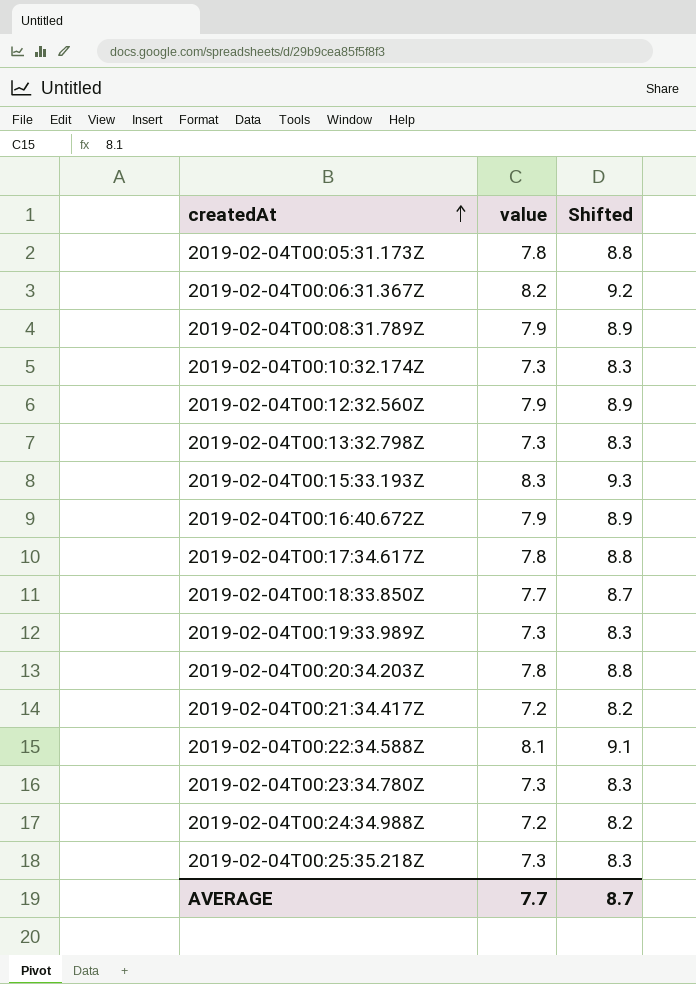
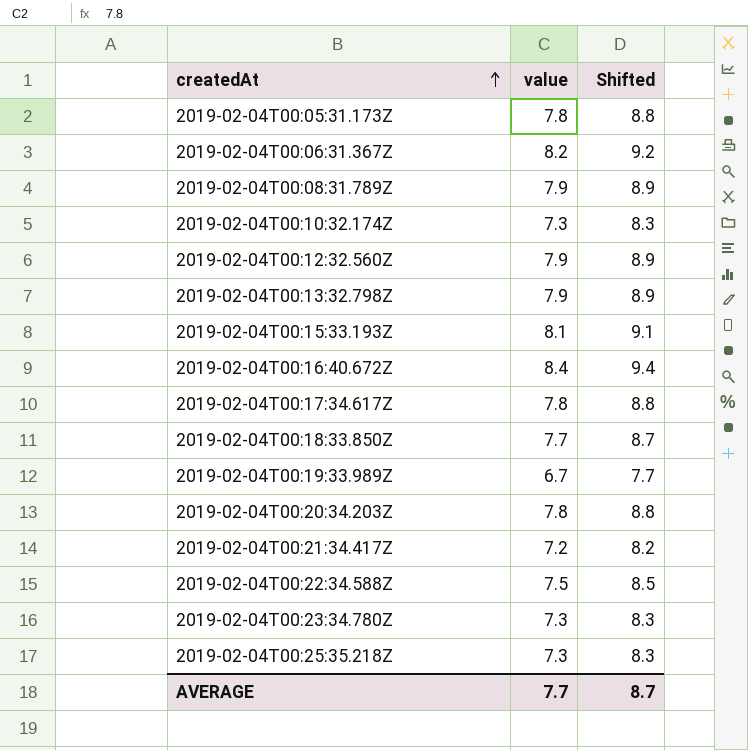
row 2019-02-04T00:24:34.988Z: 7.2 | 8.2 -> none
2019-02-04T00:13:32.798Z | value: 7.3 -> 7.9
2019-02-04T00:13:32.798Z | Shifted: 8.3 -> 8.9
2019-02-04T00:15:33.193Z | value: 8.3 -> 8.1
2019-02-04T00:15:33.193Z | Shifted: 9.3 -> 9.1
2019-02-04T00:16:40.672Z | value: 7.9 -> 8.4
2019-02-04T00:16:40.672Z | Shifted: 8.9 -> 9.4
2019-02-04T00:19:33.989Z | value: 7.3 -> 6.7
2019-02-04T00:19:33.989Z | Shifted: 8.3 -> 7.7
2019-02-04T00:22:34.588Z | value: 8.1 -> 7.5
2019-02-04T00:22:34.588Z | Shifted: 9.1 -> 8.5

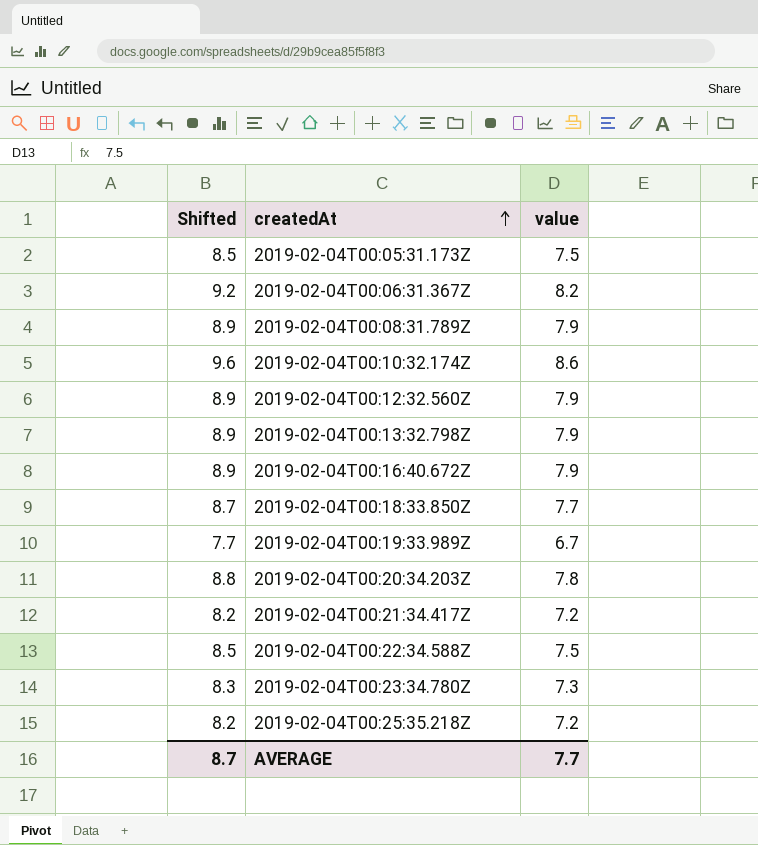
column Shifted | position: 3 -> 1
row 2019-02-04T00:15:33.193Z: 8.1 | 9.1 -> none
row 2019-02-04T00:17:34.617Z: 7.8 | 8.8 -> none
2019-02-04T00:05:31.173Z | Shifted: 8.8 -> 8.5
2019-02-04T00:05:31.173Z | value: 7.8 -> 7.5
2019-02-04T00:10:32.174Z | Shifted: 8.3 -> 9.6
2019-02-04T00:10:32.174Z | value: 7.3 -> 8.6
2019-02-04T00:16:40.672Z | Shifted: 9.4 -> 8.9
2019-02-04T00:16:40.672Z | value: 8.4 -> 7.9
2019-02-04T00:25:35.218Z | Shifted: 8.3 -> 8.2
2019-02-04T00:25:35.218Z | value: 7.3 -> 7.2

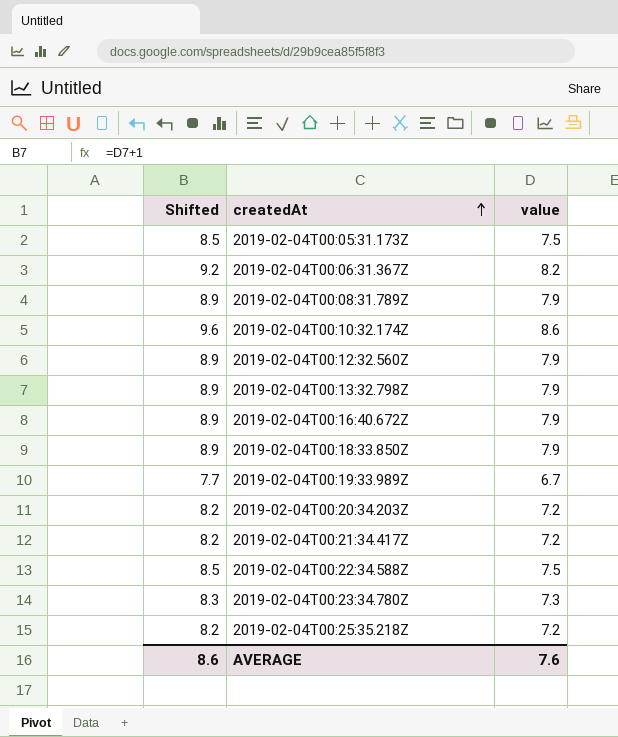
2019-02-04T00:18:33.850Z | Shifted: 8.7 -> 8.9
2019-02-04T00:18:33.850Z | value: 7.7 -> 7.9
2019-02-04T00:20:34.203Z | Shifted: 8.8 -> 8.2
2019-02-04T00:20:34.203Z | value: 7.8 -> 7.2
AVERAGE | Shifted: 8.7 -> 8.6
AVERAGE | value: 7.7 -> 7.6

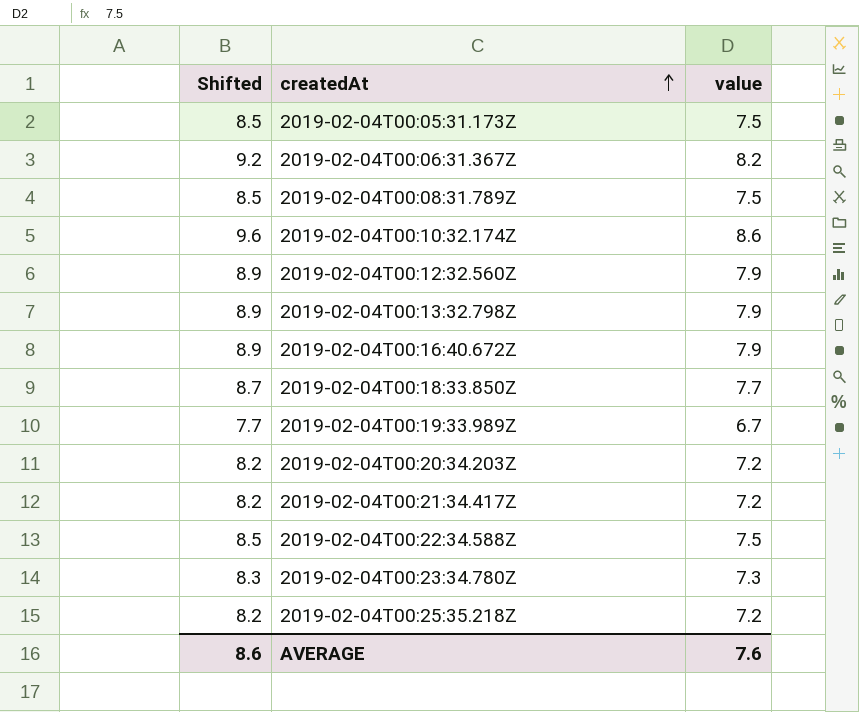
2019-02-04T00:08:31.789Z | Shifted: 8.9 -> 8.5
2019-02-04T00:08:31.789Z | value: 7.9 -> 7.5
2019-02-04T00:18:33.850Z | Shifted: 8.9 -> 8.7
2019-02-04T00:18:33.850Z | value: 7.9 -> 7.7

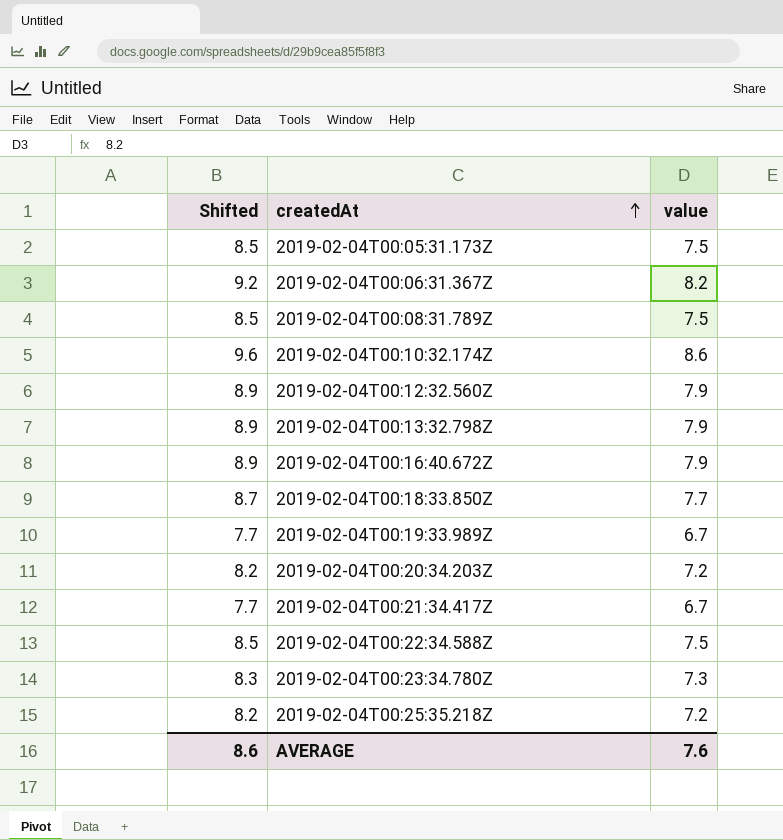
2019-02-04T00:21:34.417Z | Shifted: 8.2 -> 7.7
2019-02-04T00:21:34.417Z | value: 7.2 -> 6.7

